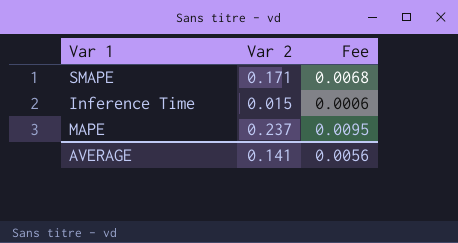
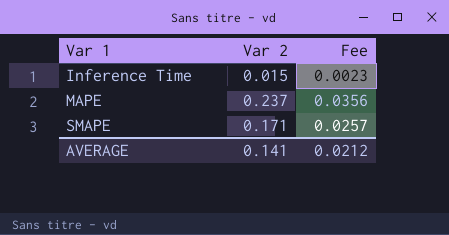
row order: none -> Var 1 ascending
column Fee | formula: [Var 2] * 0.04 -> [Var 2] * 0.15
AVERAGE | Fee: 0.0056 -> 0.0212

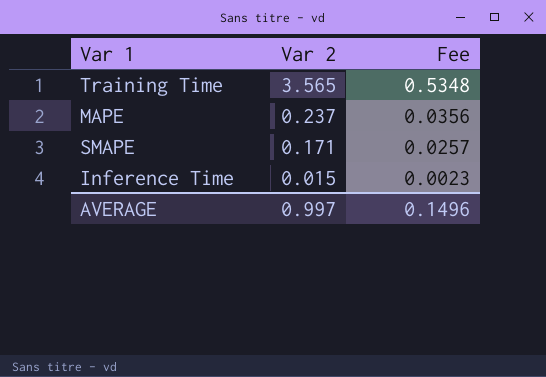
row order: Var 1 ascending -> Var 2 descending
row Training Time: none -> 3.565 | 0.5348
AVERAGE | Var 2: 0.141 -> 0.997
AVERAGE | Fee: 0.0212 -> 0.1496

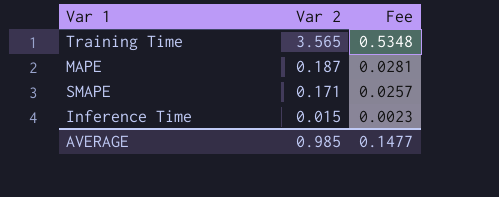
MAPE | Var 2: 0.237 -> 0.187
MAPE | Fee: 0.0356 -> 0.0281
AVERAGE | Var 2: 0.997 -> 0.985
AVERAGE | Fee: 0.1496 -> 0.1477

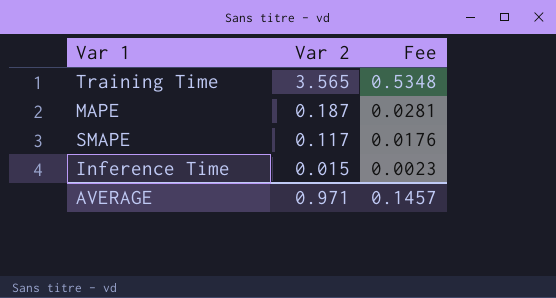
SMAPE | Var 2: 0.171 -> 0.117
SMAPE | Fee: 0.0257 -> 0.0176
AVERAGE | Var 2: 0.985 -> 0.971
AVERAGE | Fee: 0.1477 -> 0.1457

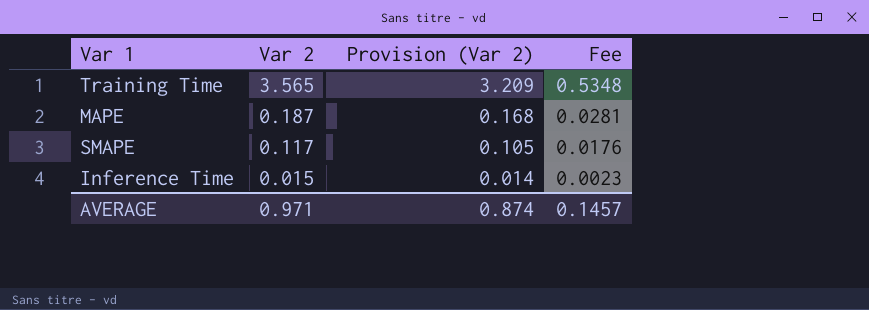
column Provision (Var 2) | formula: none -> [Var 2] * 0.9

